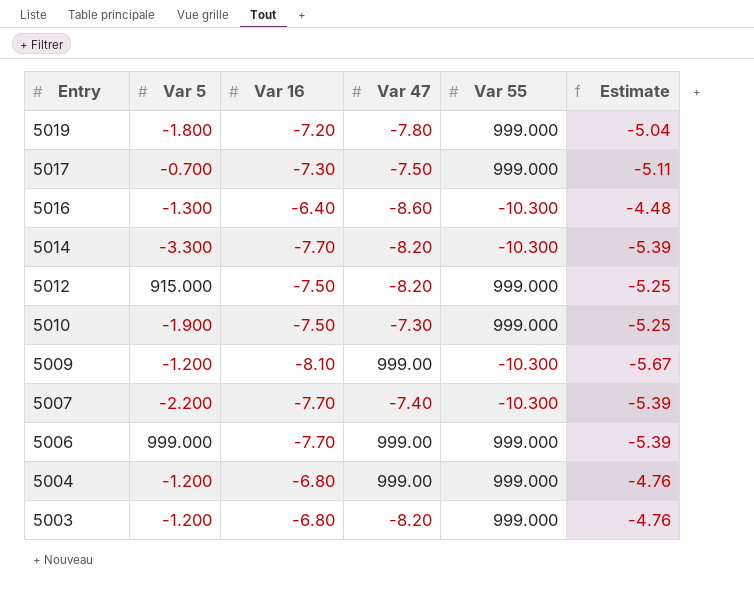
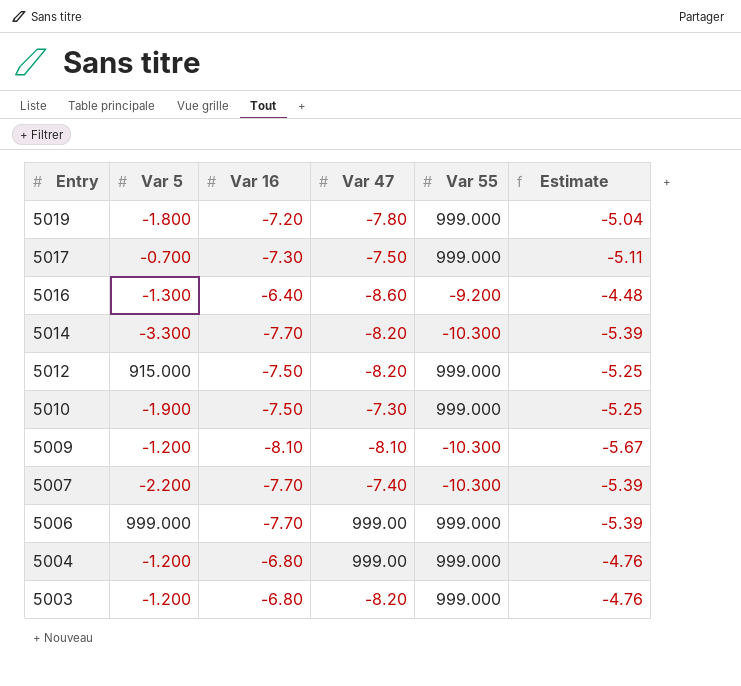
5016 | Var 55: -10.300 -> -9.200
5009 | Var 47: 999.00 -> -8.10

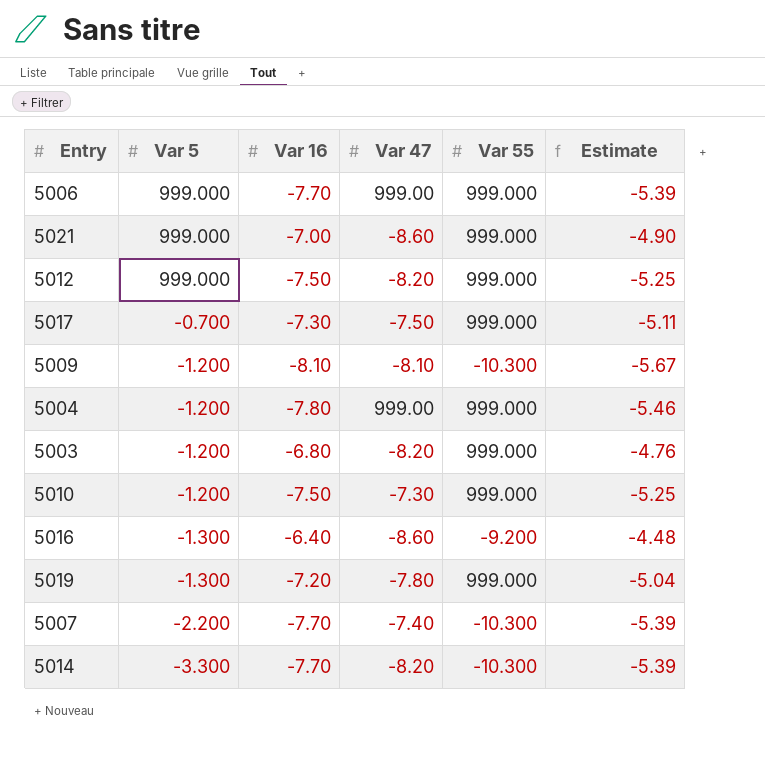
row order: Entry descending -> Var 5 descending
row 5021: none -> 999.000 | -7.00 | -8.60 | 999.000 | -4.90
5012 | Var 5: 915.000 -> 999.000
5004 | Var 16: -6.80 -> -7.80
5004 | Estimate: -4.76 -> -5.46
5010 | Var 5: -1.900 -> -1.200
5019 | Var 5: -1.800 -> -1.300

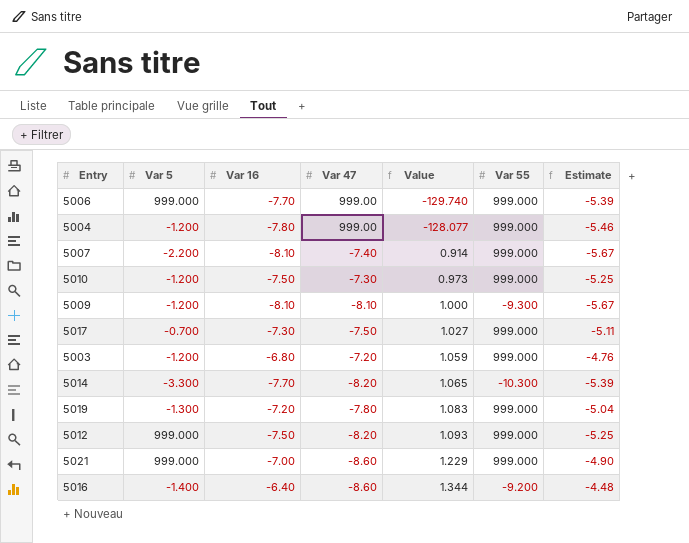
row order: Var 5 descending -> Value ascending
column Value | formula: none -> [Var 47] / [Var 16]
5007 | Var 16: -7.70 -> -8.10
5007 | Var 55: -10.300 -> 999.000
5007 | Estimate: -5.39 -> -5.67
5009 | Var 55: -10.300 -> -9.300
5003 | Var 47: -8.20 -> -7.20
5016 | Var 5: -1.300 -> -1.400

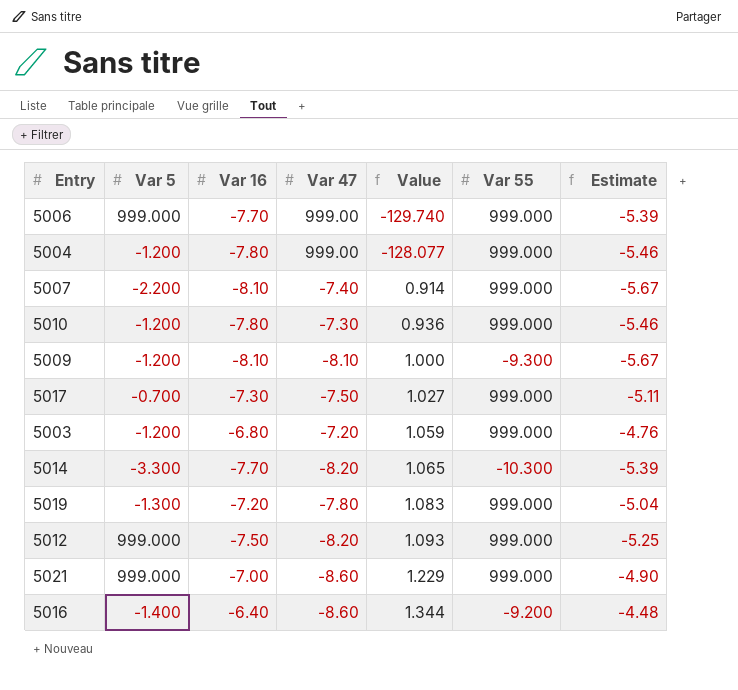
5010 | Var 16: -7.50 -> -7.80
5010 | Value: 0.973 -> 0.936
5010 | Estimate: -5.25 -> -5.46

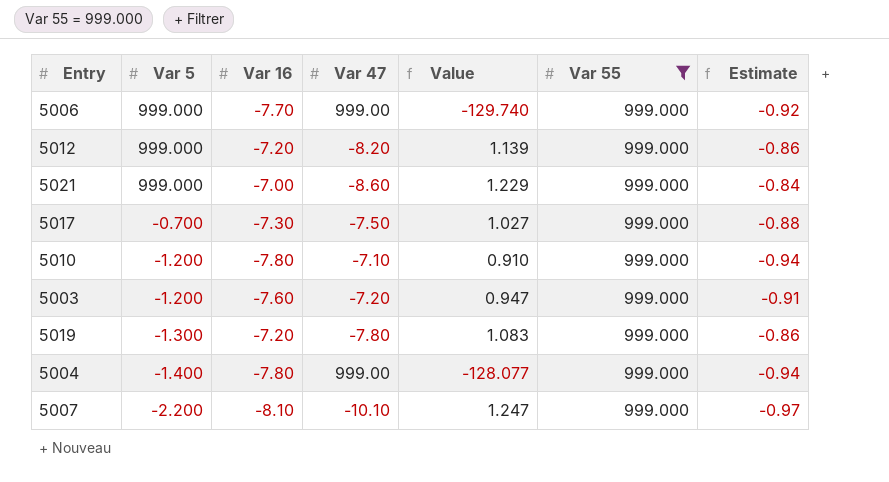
filter: none -> Var 55 = 999.000
row order: Value ascending -> Var 5 descending
column Estimate | formula: [Var 16] * 0.7 -> [Var 16] * 0.12
5012 | Var 16: -7.50 -> -7.20
5012 | Value: 1.093 -> 1.139
5010 | Var 47: -7.30 -> -7.10
5010 | Value: 0.936 -> 0.910
5003 | Var 16: -6.80 -> -7.60
5003 | Value: 1.059 -> 0.947
5004 | Var 5: -1.200 -> -1.400
5007 | Var 47: -7.40 -> -10.10
5007 | Value: 0.914 -> 1.247

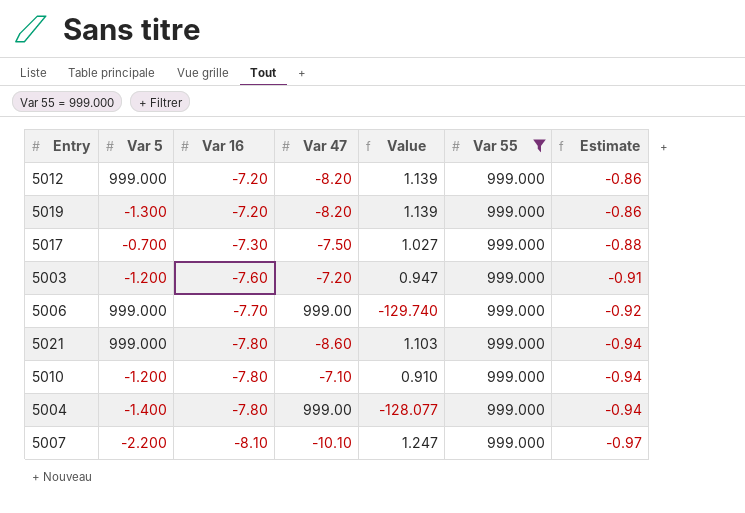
row order: Var 5 descending -> Var 16 descending
5019 | Var 47: -7.80 -> -8.20
5019 | Value: 1.083 -> 1.139
5021 | Var 16: -7.00 -> -7.80
5021 | Value: 1.229 -> 1.103
5021 | Estimate: -0.84 -> -0.94

